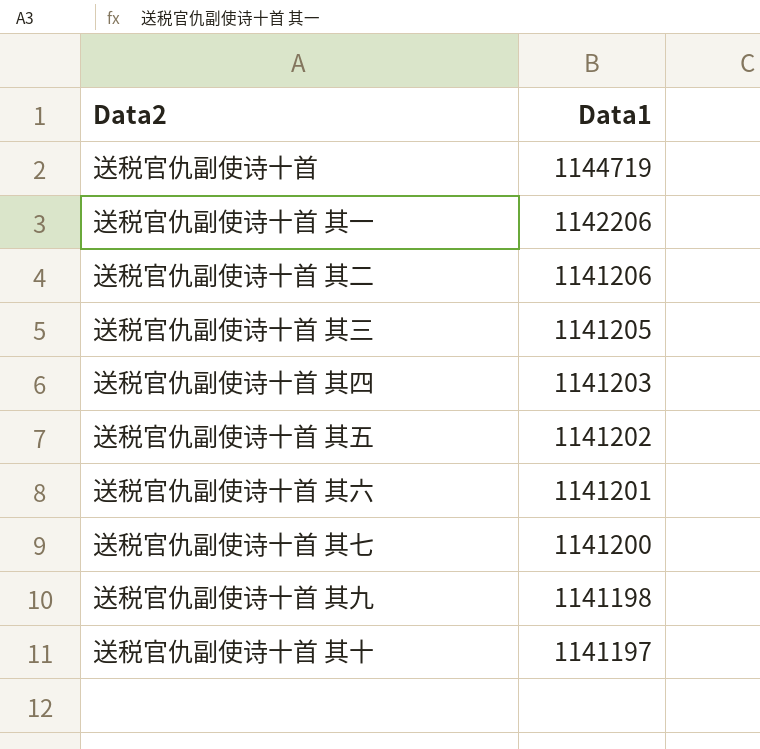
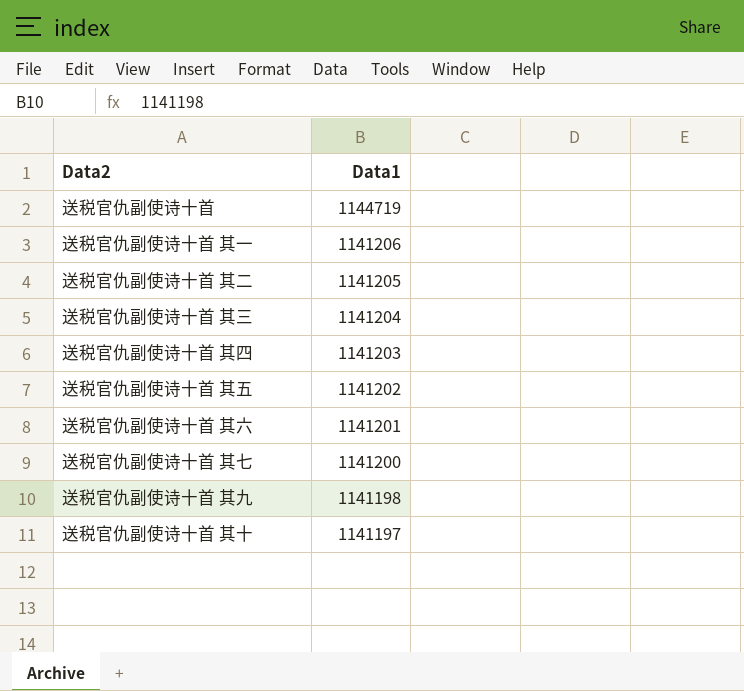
送税官仇副使诗十首 其一 | Data1: 1142206 -> 1141206
送税官仇副使诗十首 其二 | Data1: 1141206 -> 1141205
送税官仇副使诗十首 其三 | Data1: 1141205 -> 1141204

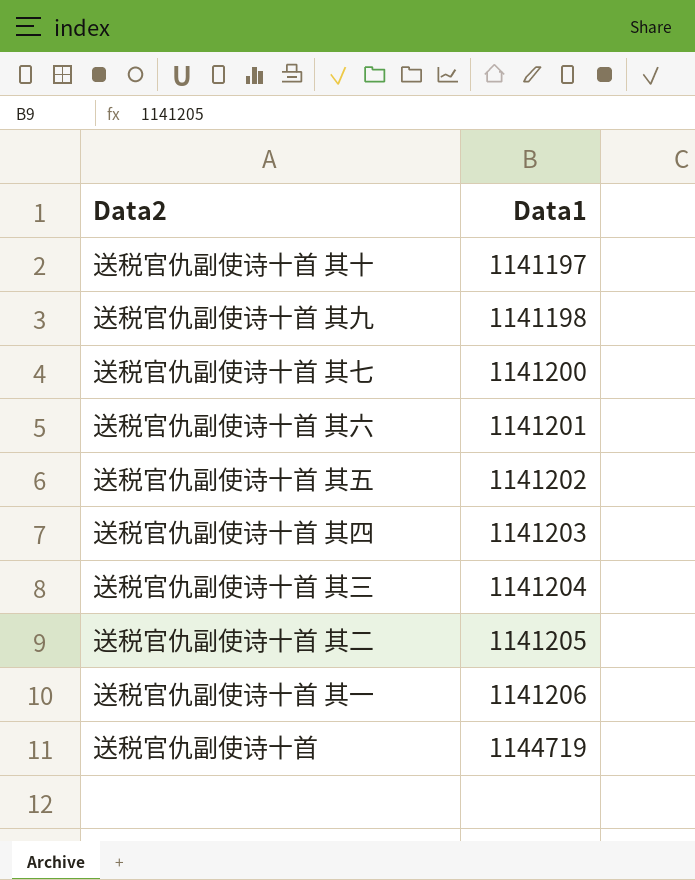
row order: Data1 descending -> Data1 ascending

